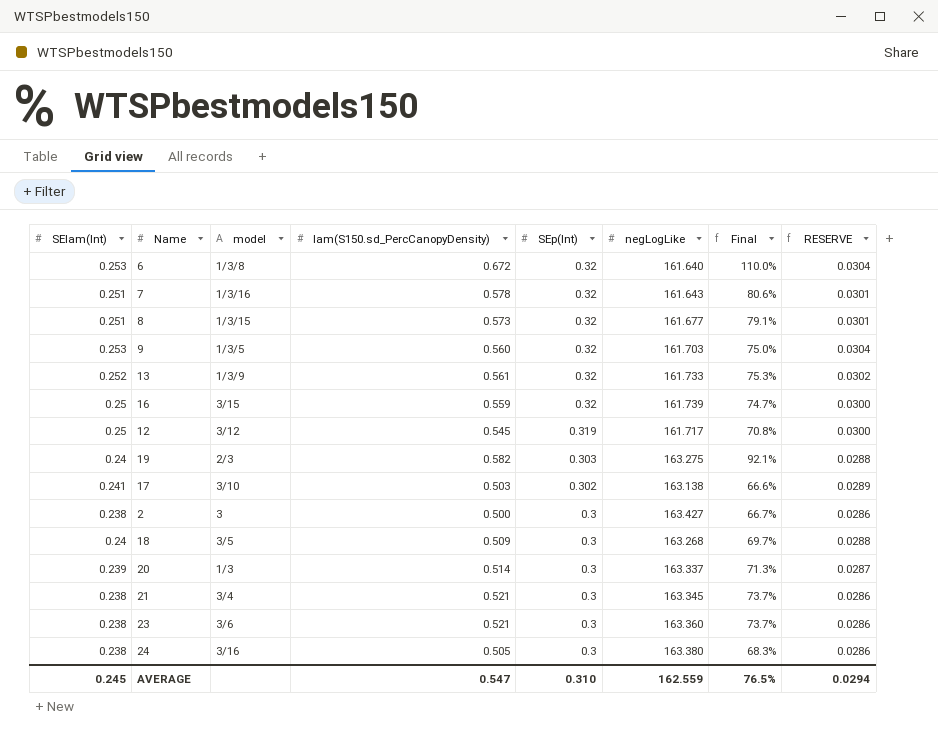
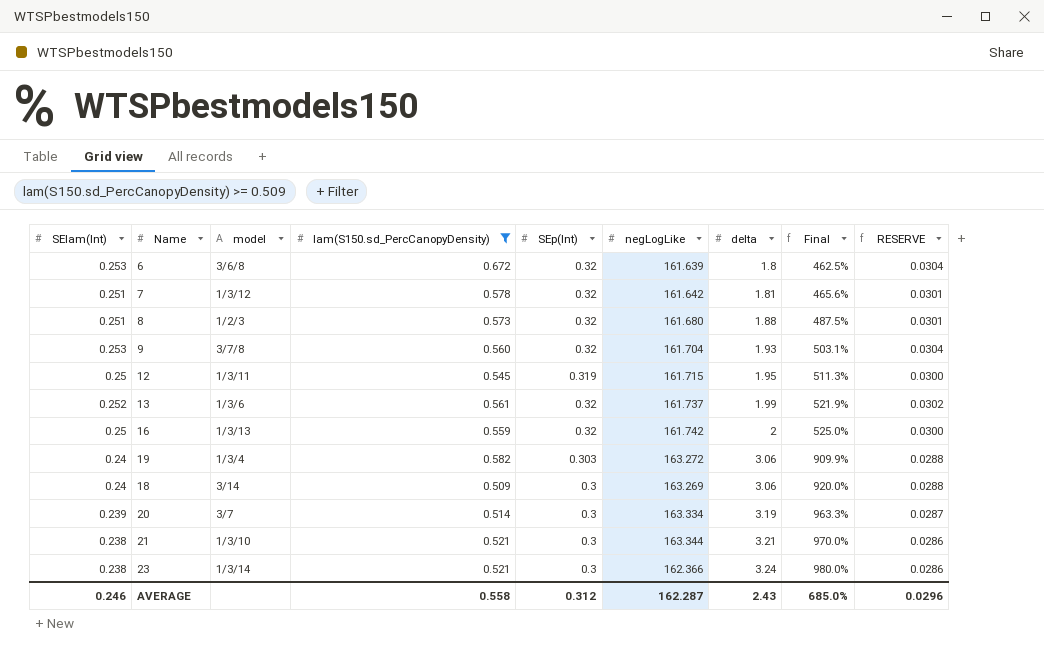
filter: none -> lam(S150.sd_PercCanopyDensity) >= 0.509
row order: SEp(Int) descending -> delta ascending
column delta | position: none -> 7
column Final | formula: ([lam(S150.sd_PercCanopyDensity)] - [SEp(Int)]) / [SEp(Int)] -> ([delta] - [SEp(Int)]) / [SEp(Int)]
6 | model: 1/3/8 -> 3/6/8
6 | negLogLike: 161.640 -> 161.639
7 | model: 1/3/16 -> 1/3/12
7 | negLogLike: 161.643 -> 161.642
8 | model: 1/3/15 -> 1/2/3
8 | negLogLike: 161.677 -> 161.680
9 | model: 1/3/5 -> 3/7/8
9 | negLogLike: 161.703 -> 161.704
12 | model: 3/12 -> 1/3/11
12 | negLogLike: 161.717 -> 161.715
13 | model: 1/3/9 -> 1/3/6
13 | negLogLike: 161.733 -> 161.737
16 | model: 3/15 -> 1/3/13
16 | negLogLike: 161.739 -> 161.742
19 | model: 2/3 -> 1/3/4
19 | negLogLike: 163.275 -> 163.272
18 | model: 3/5 -> 3/14
18 | negLogLike: 163.268 -> 163.269
20 | model: 1/3 -> 3/7
20 | negLogLike: 163.337 -> 163.334
21 | model: 3/4 -> 1/3/10
21 | negLogLike: 163.345 -> 163.344
23 | model: 3/6 -> 1/3/14
23 | negLogLike: 163.360 -> 162.366
AVERAGE | SElam(Int): 0.245 -> 0.246
AVERAGE | lam(S150.sd_PercCanopyDensity): 0.547 -> 0.558
AVERAGE | SEp(Int): 0.310 -> 0.312
AVERAGE | negLogLike: 162.559 -> 162.287
AVERAGE | Final: 76.5% -> 685.0%
AVERAGE | RESERVE: 0.0294 -> 0.0296

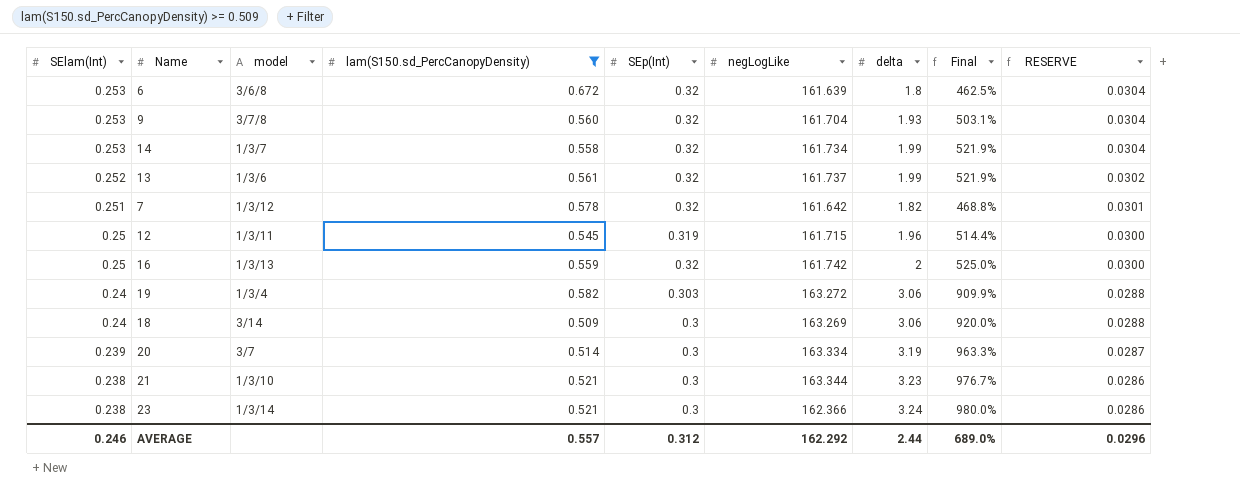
row order: delta ascending -> SElam(Int) descending
row 8: 0.251 | 1/2/3 | 0.573 | 0.32 | 161.680 | 1.88 | 487.5% | 0.0301 -> none
row 14: none -> 0.253 | 1/3/7 | 0.558 | 0.32 | 161.734 | 1.99 | 521.9% | 0.0304
7 | delta: 1.81 -> 1.82
7 | Final: 465.6% -> 468.8%
12 | delta: 1.95 -> 1.96
12 | Final: 511.3% -> 514.4%
21 | delta: 3.21 -> 3.23
21 | Final: 970.0% -> 976.7%
AVERAGE | lam(S150.sd_PercCanopyDensity): 0.558 -> 0.557
AVERAGE | negLogLike: 162.287 -> 162.292
AVERAGE | delta: 2.43 -> 2.44
AVERAGE | Final: 685.0% -> 689.0%

